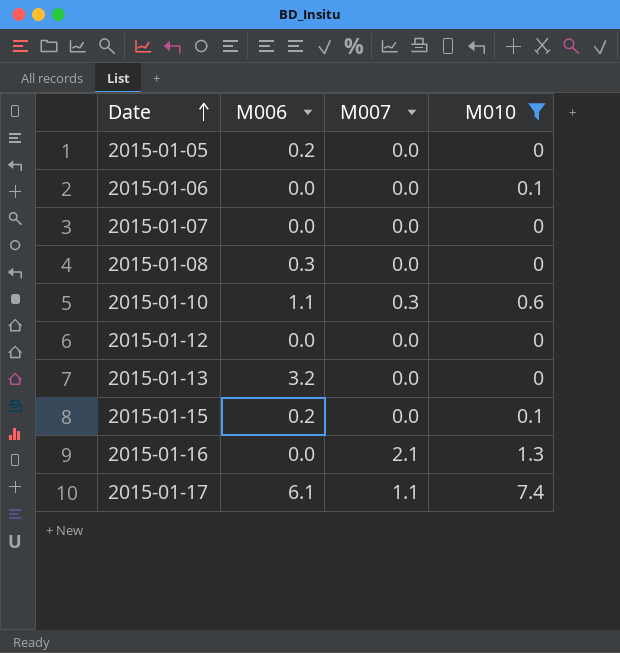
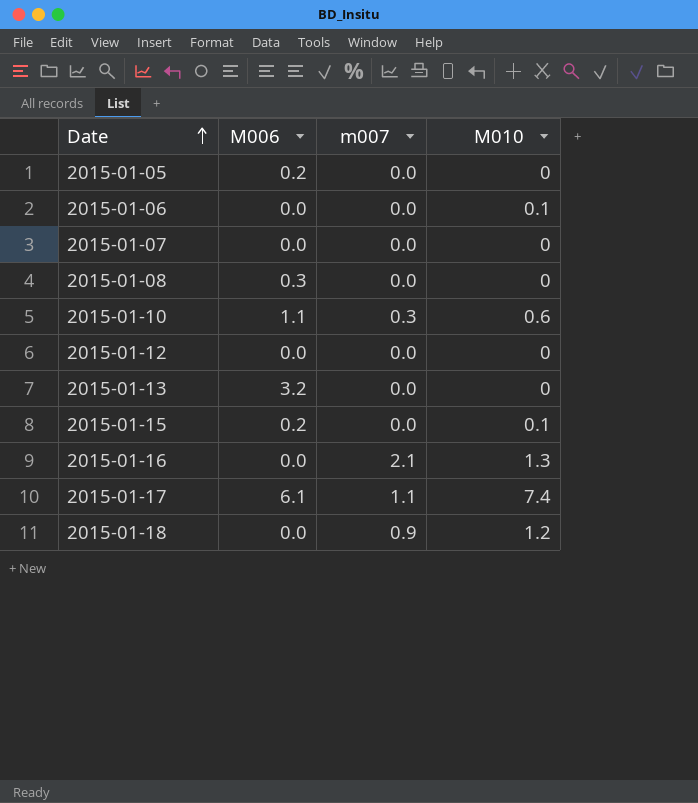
filter: M010 != 1.2 -> none
column name: M007 -> m007

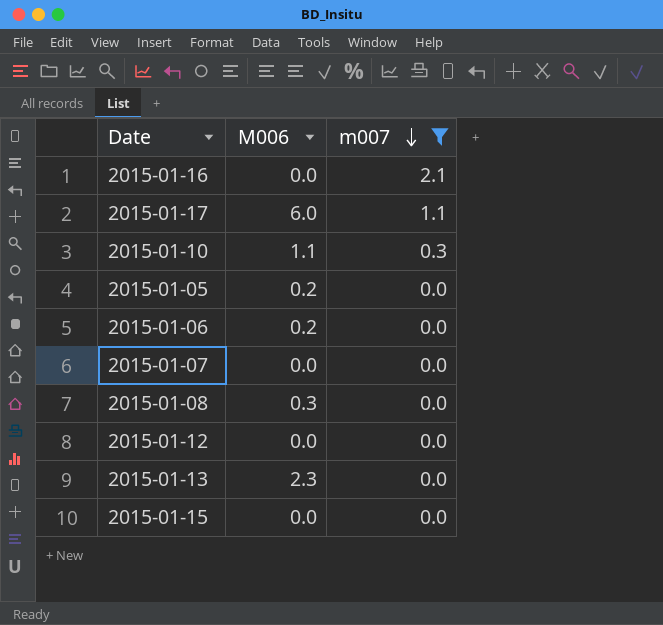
filter: none -> m007 != 0.9
row order: Date ascending -> m007 descending
column M010 | position: 4 -> none
2015-01-17 | M006: 6.1 -> 6.0
2015-01-06 | M006: 0.0 -> 0.2
2015-01-13 | M006: 3.2 -> 2.3
2015-01-15 | M006: 0.2 -> 0.0

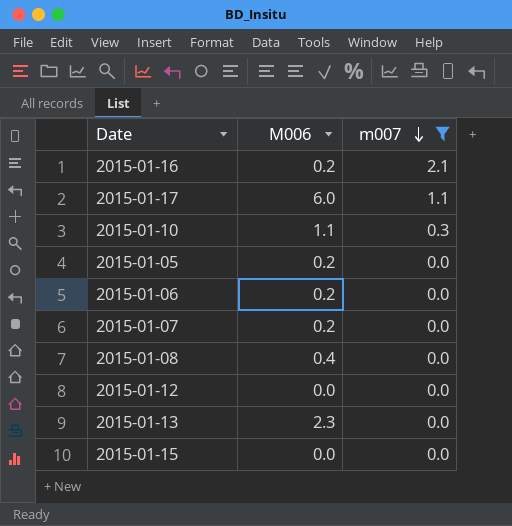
2015-01-16 | M006: 0.0 -> 0.2
2015-01-07 | M006: 0.0 -> 0.2
2015-01-08 | M006: 0.3 -> 0.4

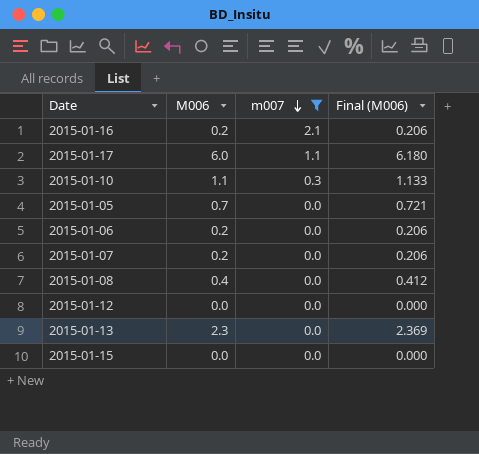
column Final (M006) | formula: none -> [M006] * 1.03
2015-01-05 | M006: 0.2 -> 0.7

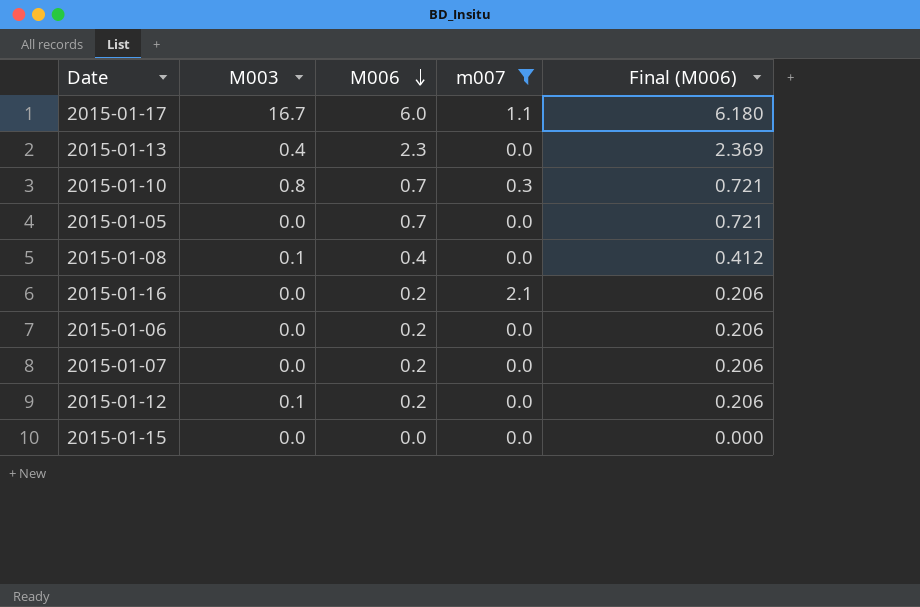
row order: m007 descending -> M006 descending
column M003 | position: none -> 2
2015-01-10 | M006: 1.1 -> 0.7
2015-01-10 | Final (M006): 1.133 -> 0.721
2015-01-12 | M006: 0.0 -> 0.2
2015-01-12 | Final (M006): 0.000 -> 0.206

